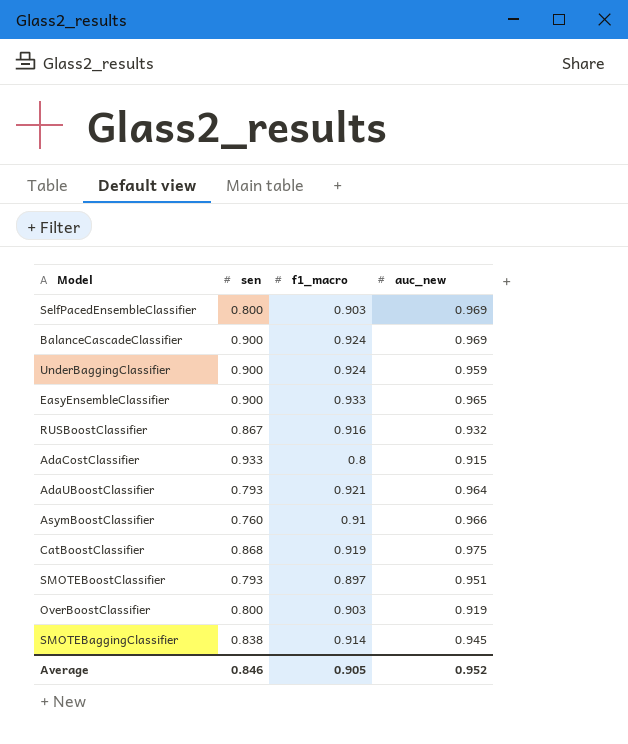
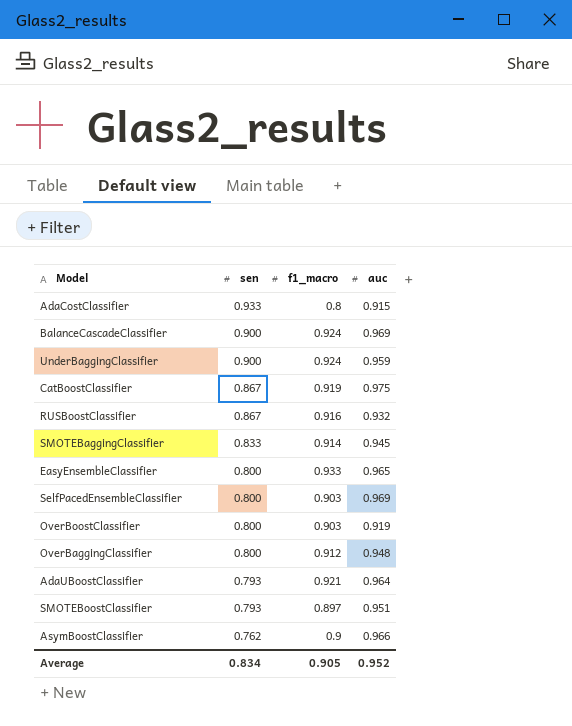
row order: none -> sen descending
column name: auc_new -> auc
CatBoostClassifier | sen: 0.868 -> 0.867
SMOTEBaggingClassifier | sen: 0.838 -> 0.833
EasyEnsembleClassifier | sen: 0.900 -> 0.800
row OverBaggingClassifier: none -> 0.800 | 0.912 | 0.948
AsymBoostClassifier | sen: 0.760 -> 0.762
AsymBoostClassifier | f1_macro: 0.91 -> 0.9
Average | sen: 0.846 -> 0.834

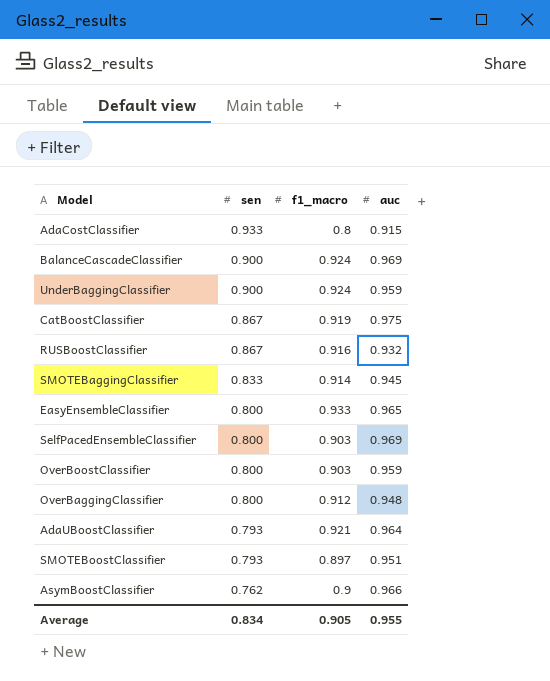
OverBoostClassifier | auc: 0.919 -> 0.959
Average | auc: 0.952 -> 0.955

